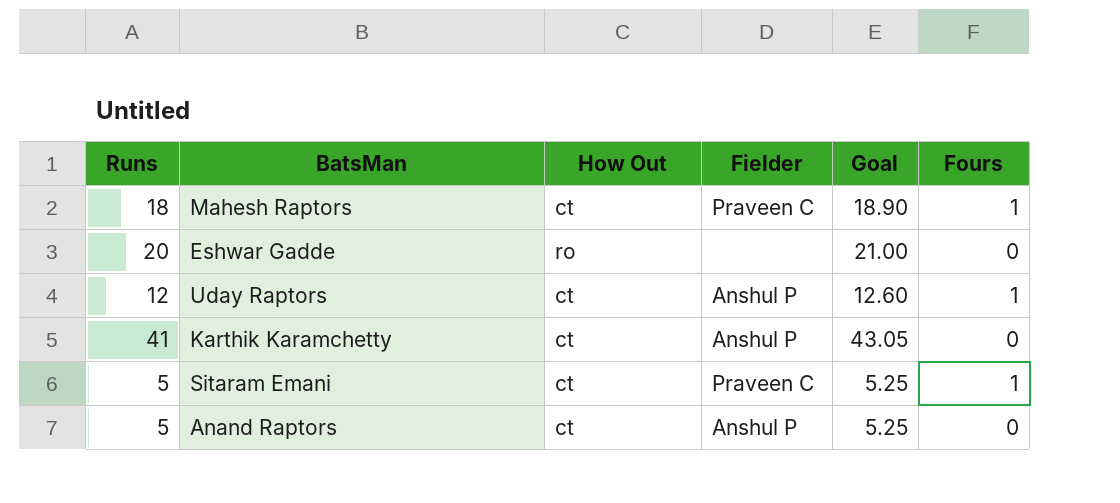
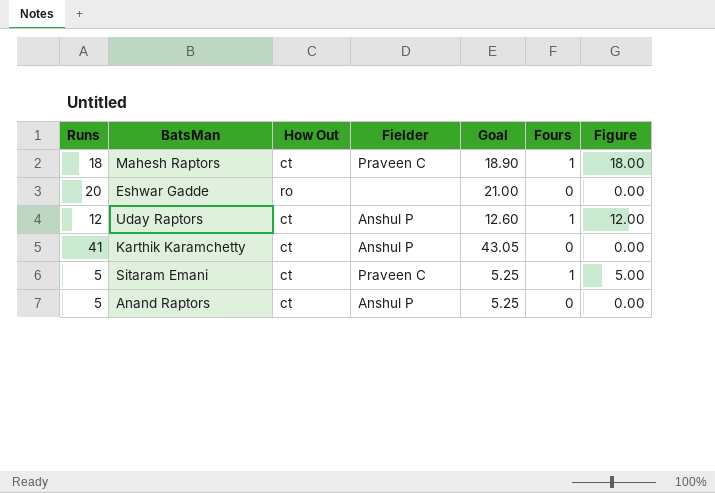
column Figure | formula: none -> [Runs] * [Fours]

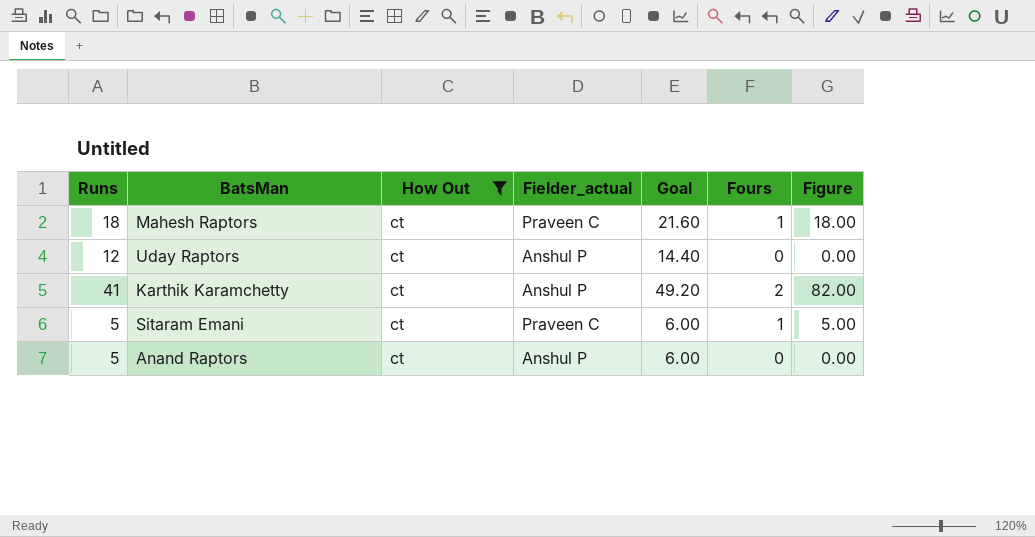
filter: none -> How Out = ct
column name: Fielder -> Fielder_actual
column Goal | formula: [Runs] * 1.05 -> [Runs] * 1.2
Uday Raptors | Fours: 1 -> 0
Uday Raptors | Figure: 12.00 -> 0.00
Karthik Karamchetty | Fours: 0 -> 2
Karthik Karamchetty | Figure: 0.00 -> 82.00

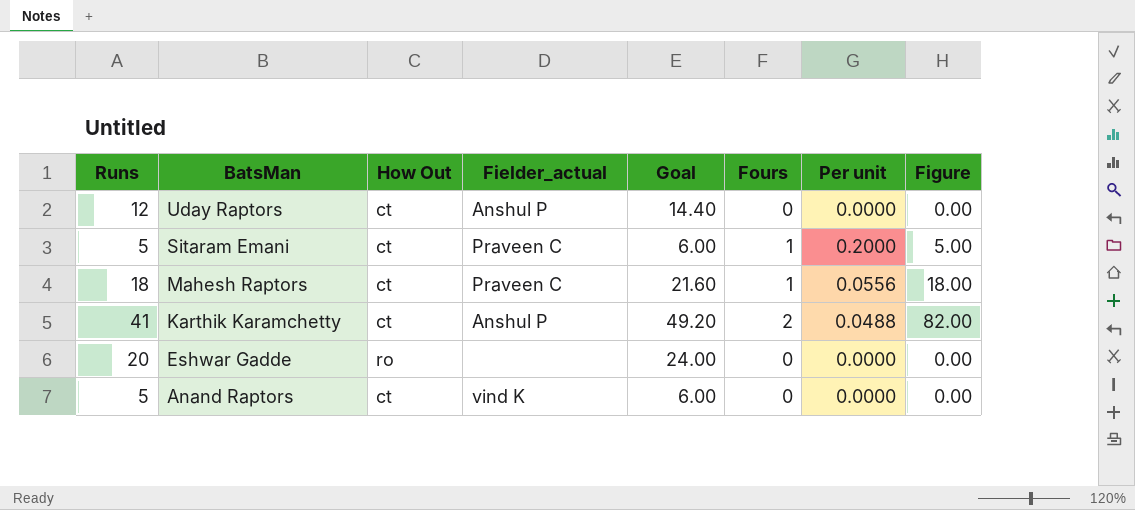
filter: How Out = ct -> none
row order: none -> BatsMan descending
column Per unit | formula: none -> [Fours] / [Runs]
Anand Raptors | Fielder_actual: Anshul P -> vind K

